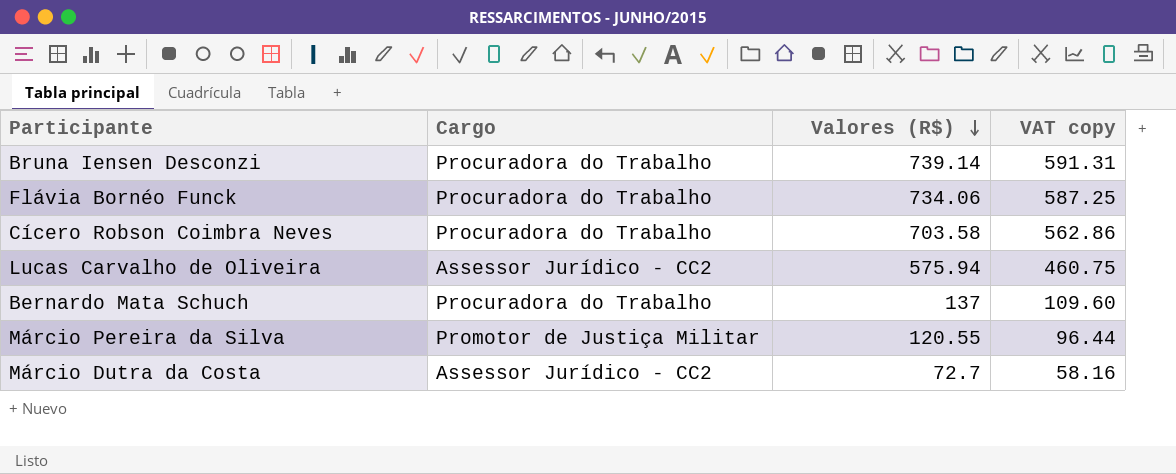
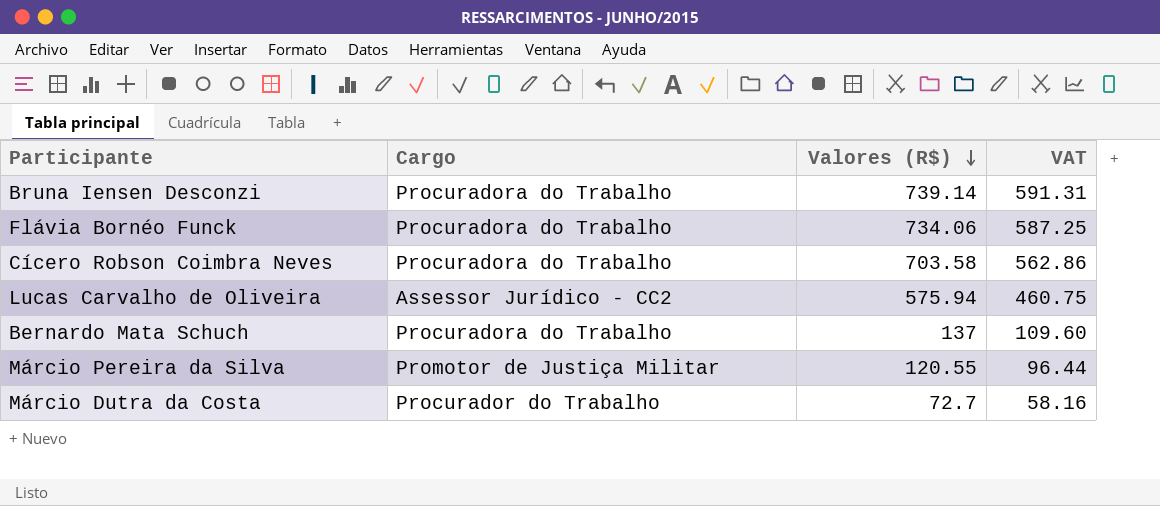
column name: VAT copy -> VAT
Márcio Dutra da Costa | Cargo: Assessor Jurídico - CC2 -> Procurador do Trabalho

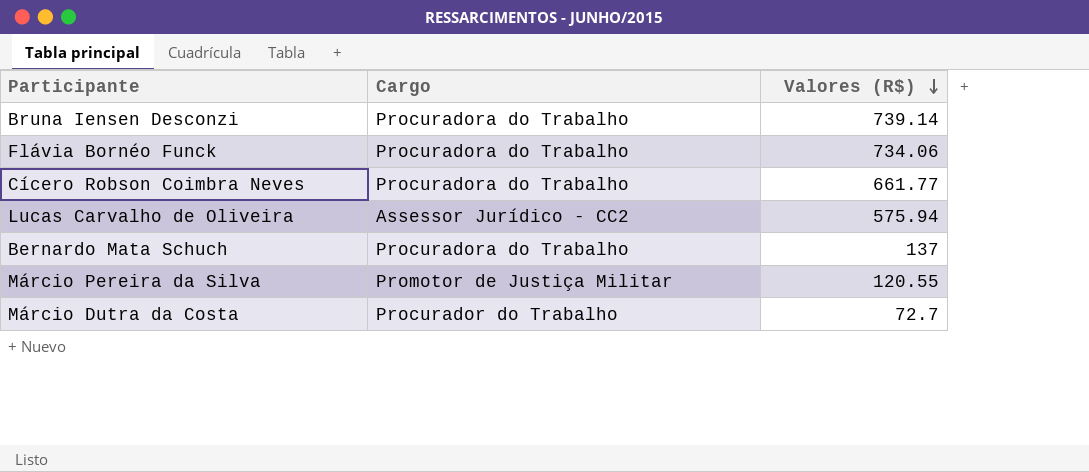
column VAT | formula: [Valores (R$)] * 0.8 -> none
Cícero Robson Coimbra Neves | Valores (R$): 703.58 -> 661.77

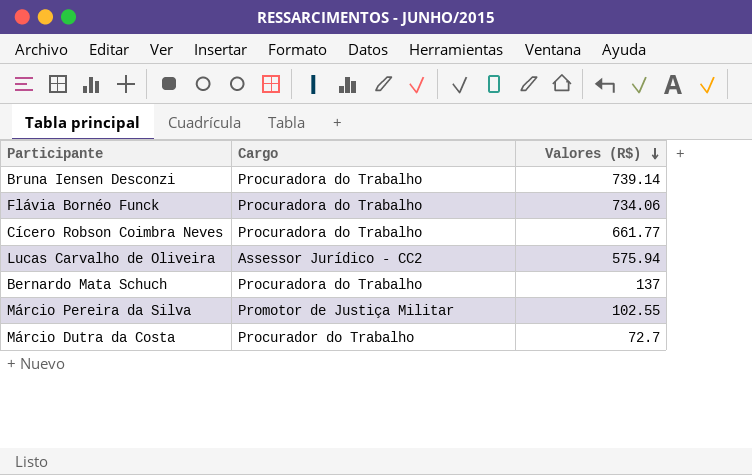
Márcio Pereira da Silva | Valores (R$): 120.55 -> 102.55

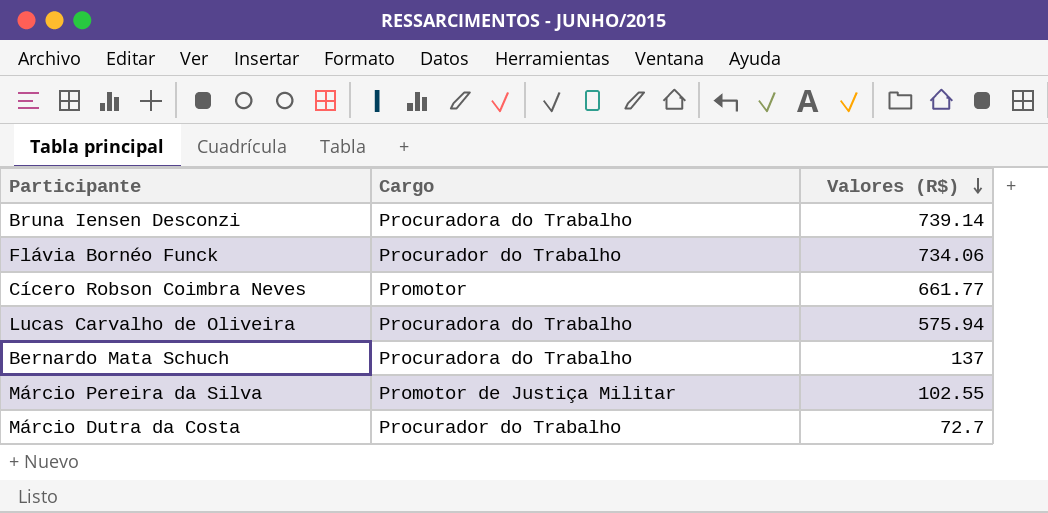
Flávia Bornéo Funck | Cargo: Procuradora do Trabalho -> Procurador do Trabalho
Cícero Robson Coimbra Neves | Cargo: Procuradora do Trabalho -> Promotor
Lucas Carvalho de Oliveira | Cargo: Assessor Jurídico - CC2 -> Procuradora do Trabalho

